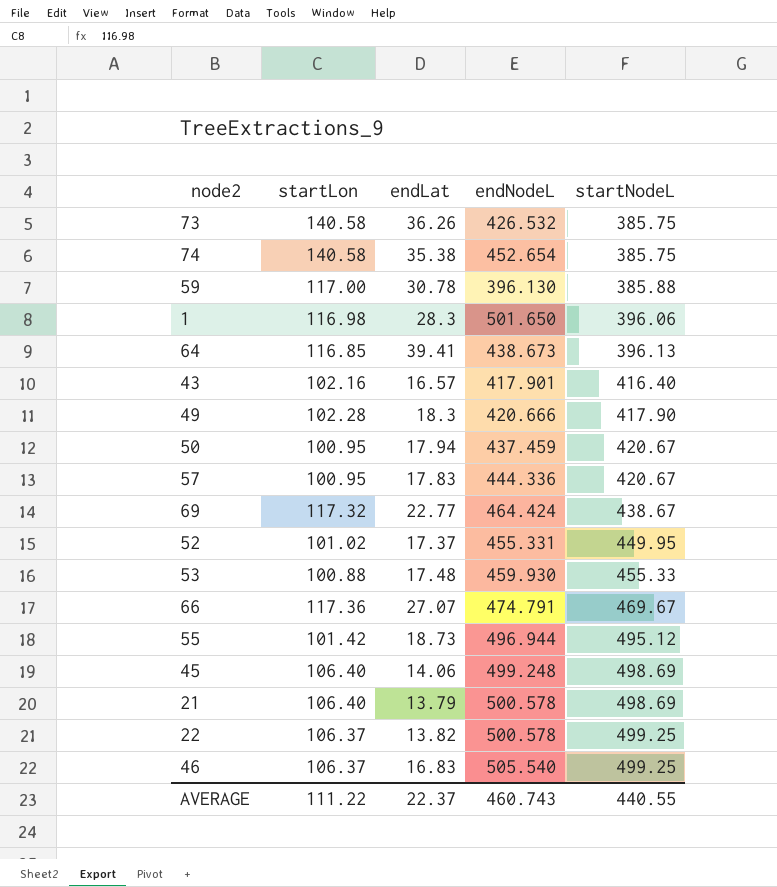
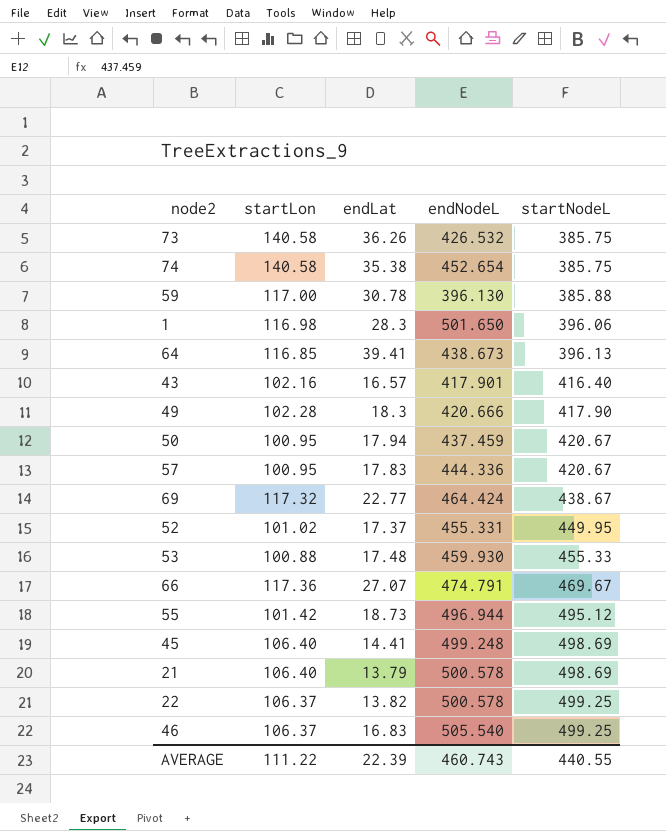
45 | endLat: 14.06 -> 14.41
AVERAGE | endLat: 22.37 -> 22.39

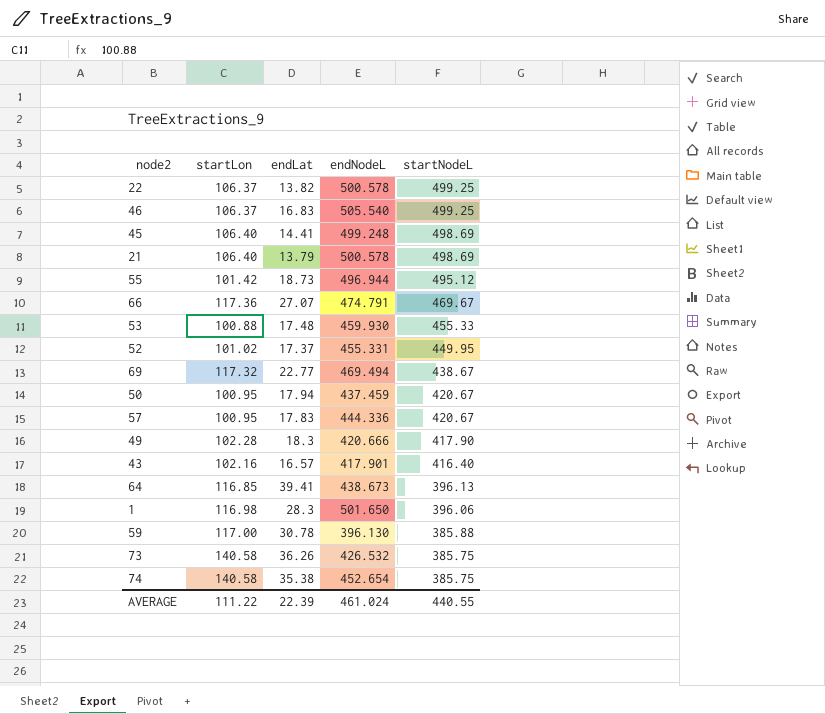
row order: startNodeL ascending -> startNodeL descending
69 | endNodeL: 464.424 -> 469.494
AVERAGE | endNodeL: 460.743 -> 461.024

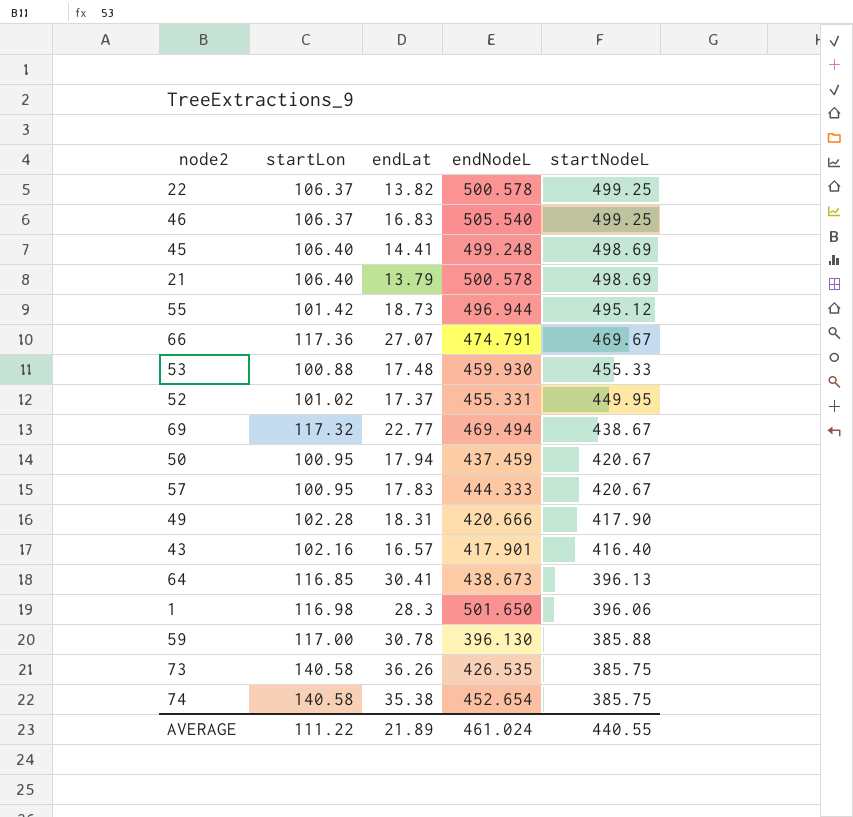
57 | endNodeL: 444.336 -> 444.333
49 | endLat: 18.3 -> 18.31
64 | endLat: 39.41 -> 30.41
73 | endNodeL: 426.532 -> 426.535
AVERAGE | endLat: 22.39 -> 21.89

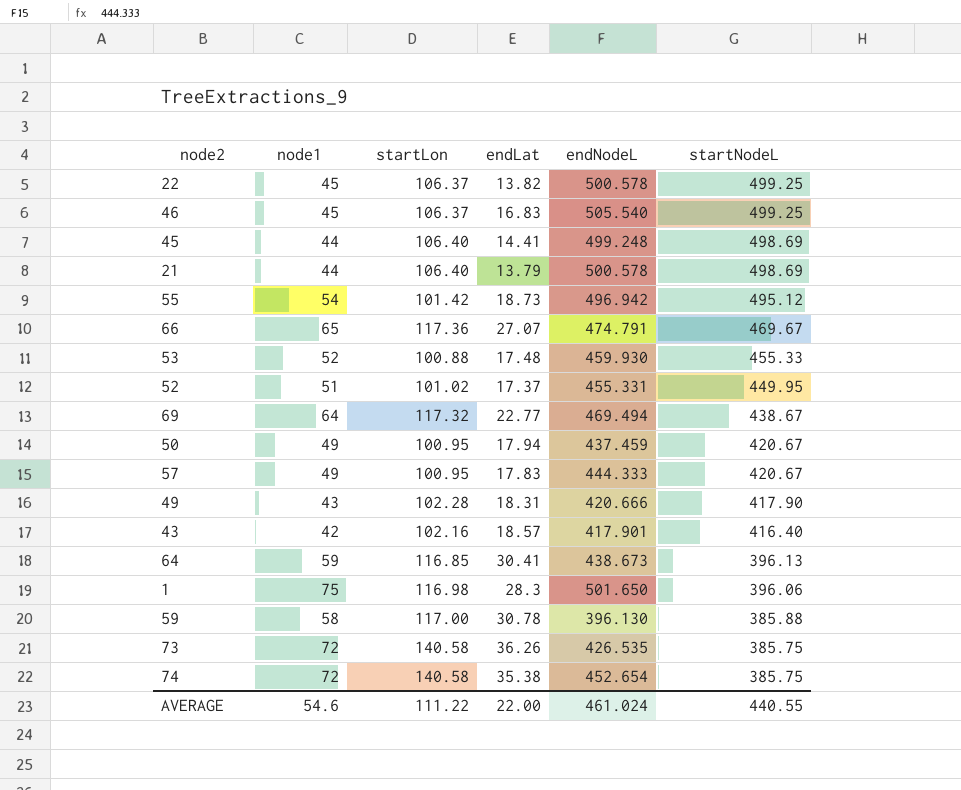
column node1 | position: none -> 2
55 | endNodeL: 496.944 -> 496.942
43 | endLat: 16.57 -> 18.57
AVERAGE | endLat: 21.89 -> 22.00

